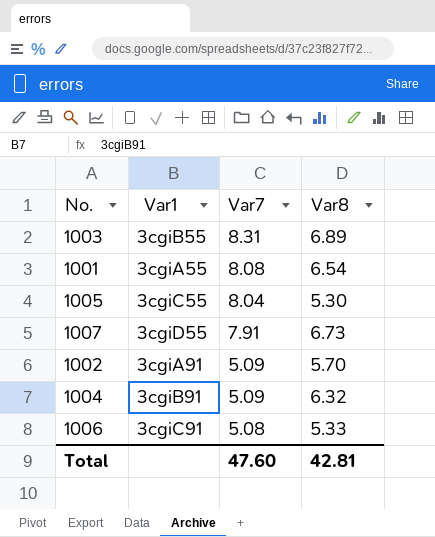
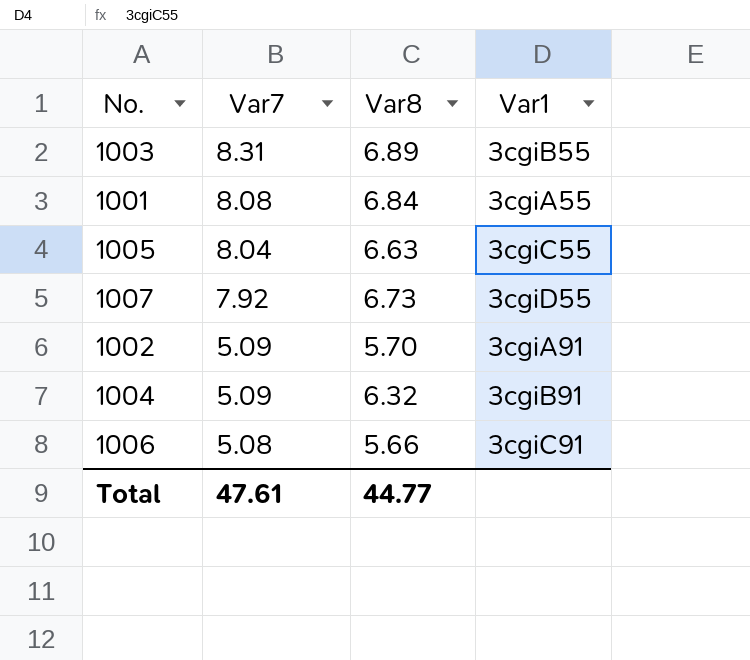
column Var1 | position: 2 -> 4
1001 | Var8: 6.54 -> 6.84
1005 | Var8: 5.30 -> 6.63
1007 | Var7: 7.91 -> 7.92
1006 | Var8: 5.33 -> 5.66
Total | Var7: 47.60 -> 47.61
Total | Var8: 42.81 -> 44.77

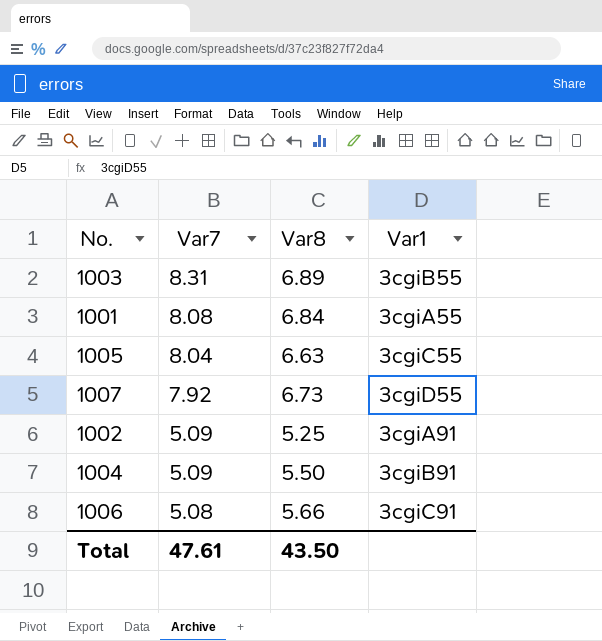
1002 | Var8: 5.70 -> 5.25
1004 | Var8: 6.32 -> 5.50
Total | Var8: 44.77 -> 43.50

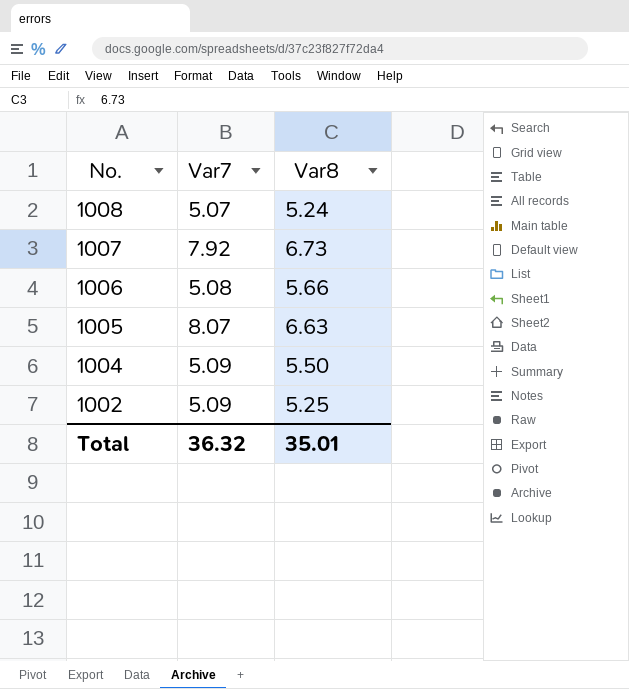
row order: Var7 descending -> No. descending
column Var1 | position: 4 -> none
row 1003: 8.31 | 6.89 | 3cgiB55 -> none
row 1001: 8.08 | 6.84 | 3cgiA55 -> none
row 1008: none -> 5.07 | 5.24
1005 | Var7: 8.04 -> 8.07
Total | Var7: 47.61 -> 36.32
Total | Var8: 43.50 -> 35.01

